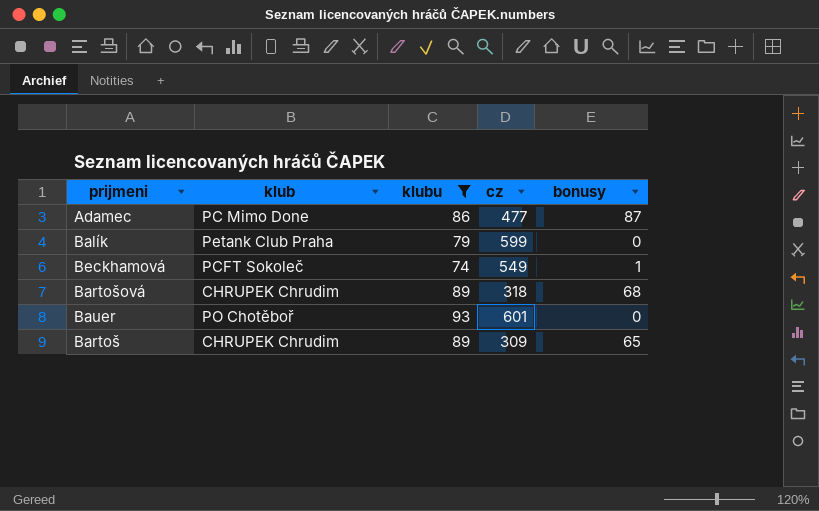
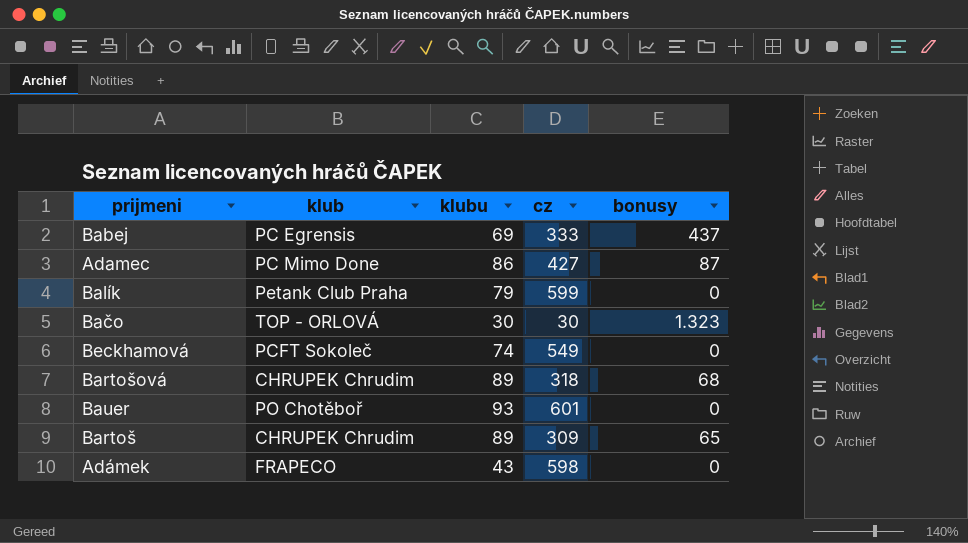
filter: klubu >= 74 -> none
Adamec | cz: 477 -> 427
Beckhamová | bonusy: 1 -> 0

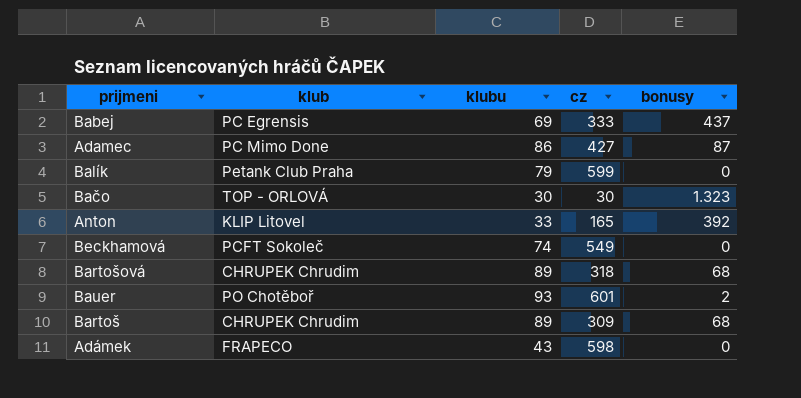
row Anton: none -> KLIP Litovel | 33 | 165 | 392
Bauer | bonusy: 0 -> 2
Bartoš | bonusy: 65 -> 68

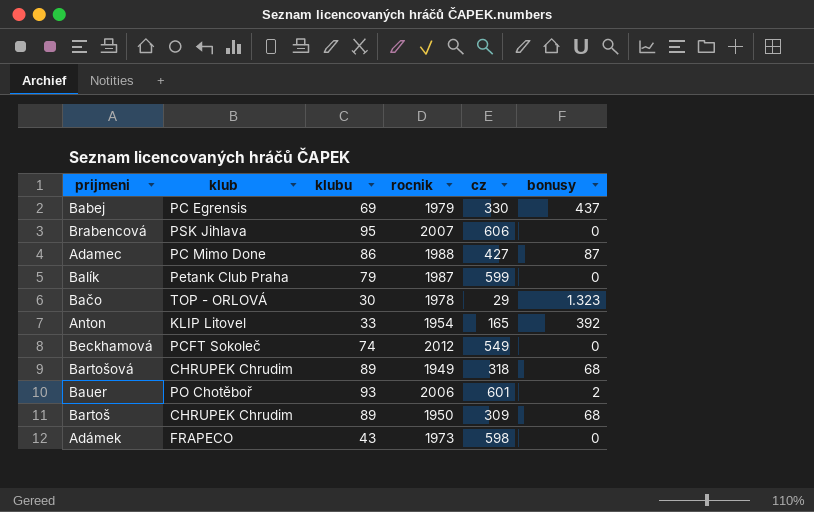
column rocnik | position: none -> 4
Babej | cz: 333 -> 330
row Brabencová: none -> PSK Jihlava | 95 | 2007 | 606 | 0
Bačo | cz: 30 -> 29

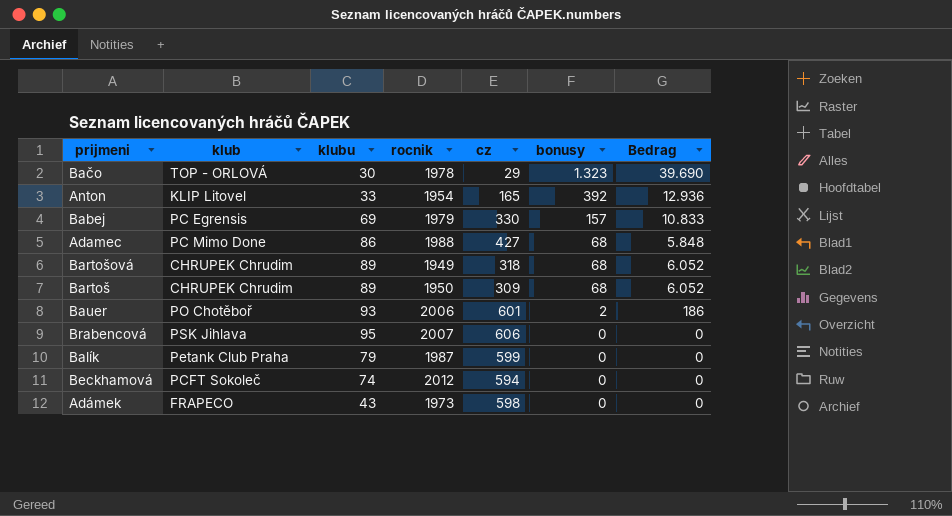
row order: none -> bonusy descending
column Bedrag | formula: none -> [klubu] * [bonusy]
Babej | bonusy: 437 -> 157
Adamec | bonusy: 87 -> 68
Beckhamová | cz: 549 -> 594

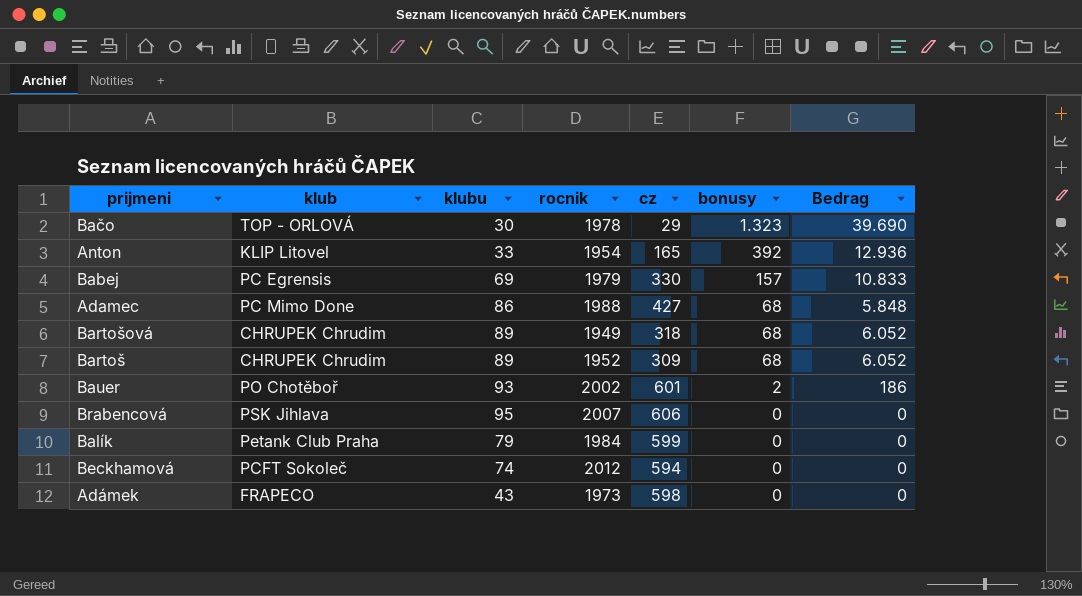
Bartoš | rocnik: 1950 -> 1952
Bauer | rocnik: 2006 -> 2002
Balík | rocnik: 1987 -> 1984

